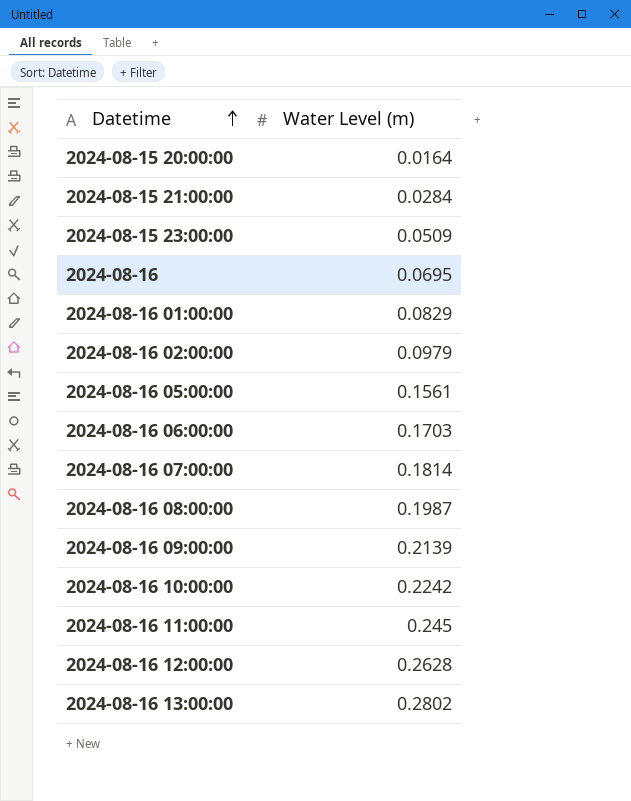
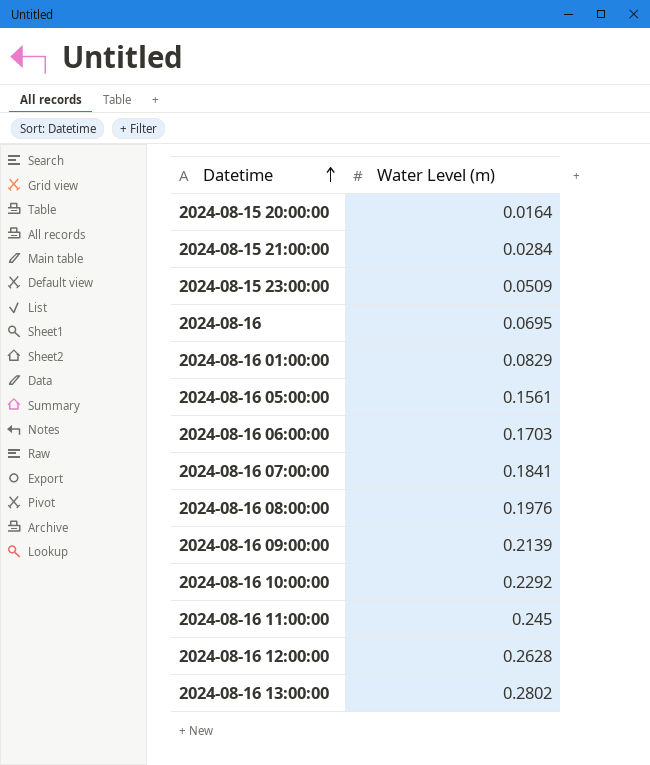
row 2024-08-16 02:00:00: 0.0979 -> none
2024-08-16 07:00:00 | Water Level (m): 0.1814 -> 0.1841
2024-08-16 08:00:00 | Water Level (m): 0.1987 -> 0.1976
2024-08-16 10:00:00 | Water Level (m): 0.2242 -> 0.2292

